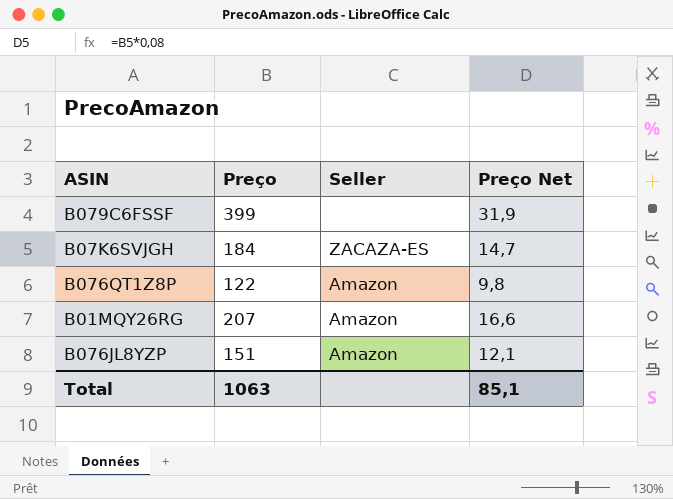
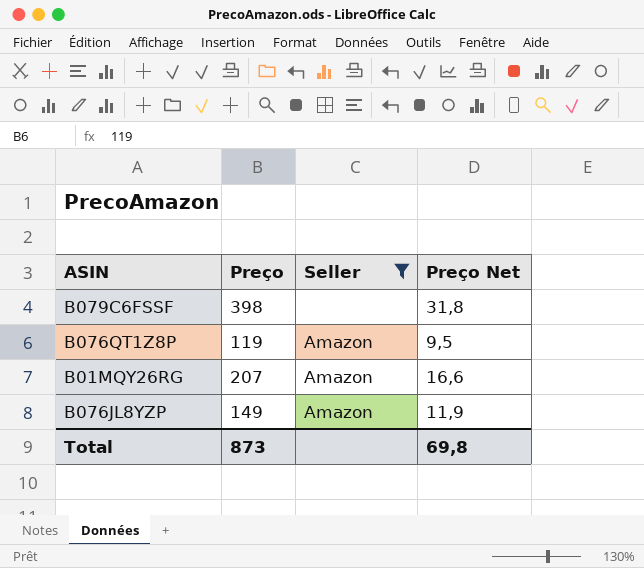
filter: none -> Seller != ZACAZA-ES
B079C6FSSF | Preço: 399 -> 398
B079C6FSSF | Preço Net: 31,9 -> 31,8
B076QT1Z8P | Preço: 122 -> 119
B076QT1Z8P | Preço Net: 9,8 -> 9,5
B076JL8YZP | Preço: 151 -> 149
B076JL8YZP | Preço Net: 12,1 -> 11,9
Total | Preço: 1063 -> 873
Total | Preço Net: 85,1 -> 69,8

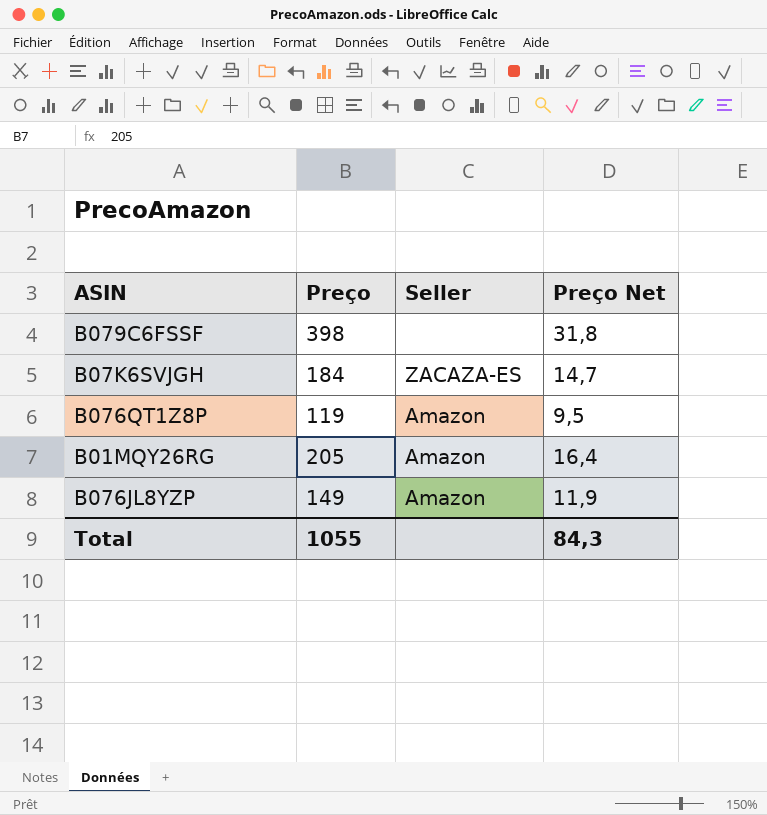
filter: Seller != ZACAZA-ES -> none
B01MQY26RG | Preço: 207 -> 205
B01MQY26RG | Preço Net: 16,6 -> 16,4
Total | Preço: 873 -> 1055
Total | Preço Net: 69,8 -> 84,3

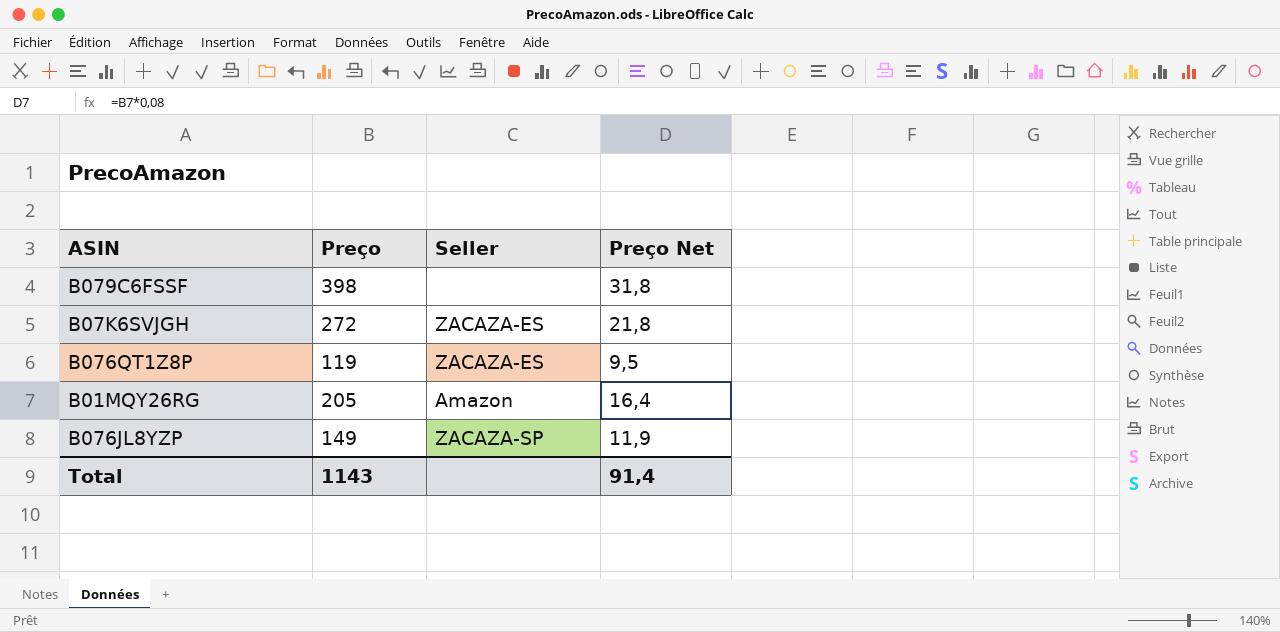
B07K6SVJGH | Preço: 184 -> 272
B07K6SVJGH | Preço Net: 14,7 -> 21,8
B076QT1Z8P | Seller: Amazon -> ZACAZA-ES
B076JL8YZP | Seller: Amazon -> ZACAZA-SP
Total | Preço: 1055 -> 1143
Total | Preço Net: 84,3 -> 91,4

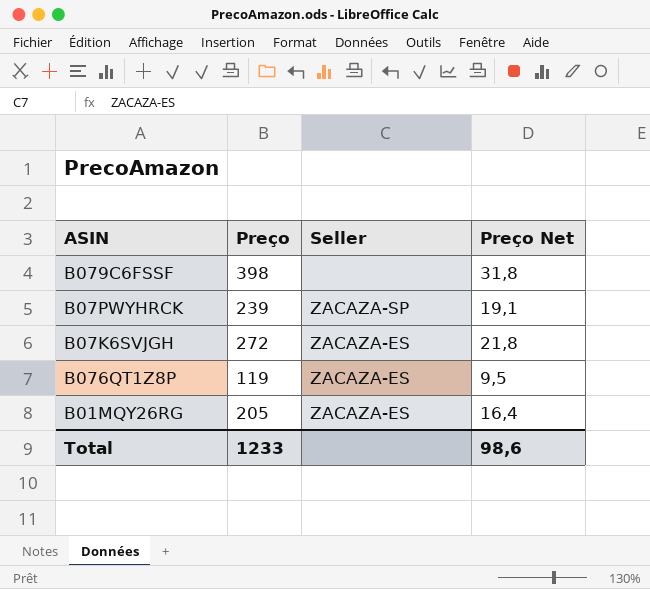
row B076JL8YZP: 149 | ZACAZA-SP | 11,9 -> none
row B07PWYHRCK: none -> 239 | ZACAZA-SP | 19,1
B01MQY26RG | Seller: Amazon -> ZACAZA-ES
Total | Preço: 1143 -> 1233
Total | Preço Net: 91,4 -> 98,6

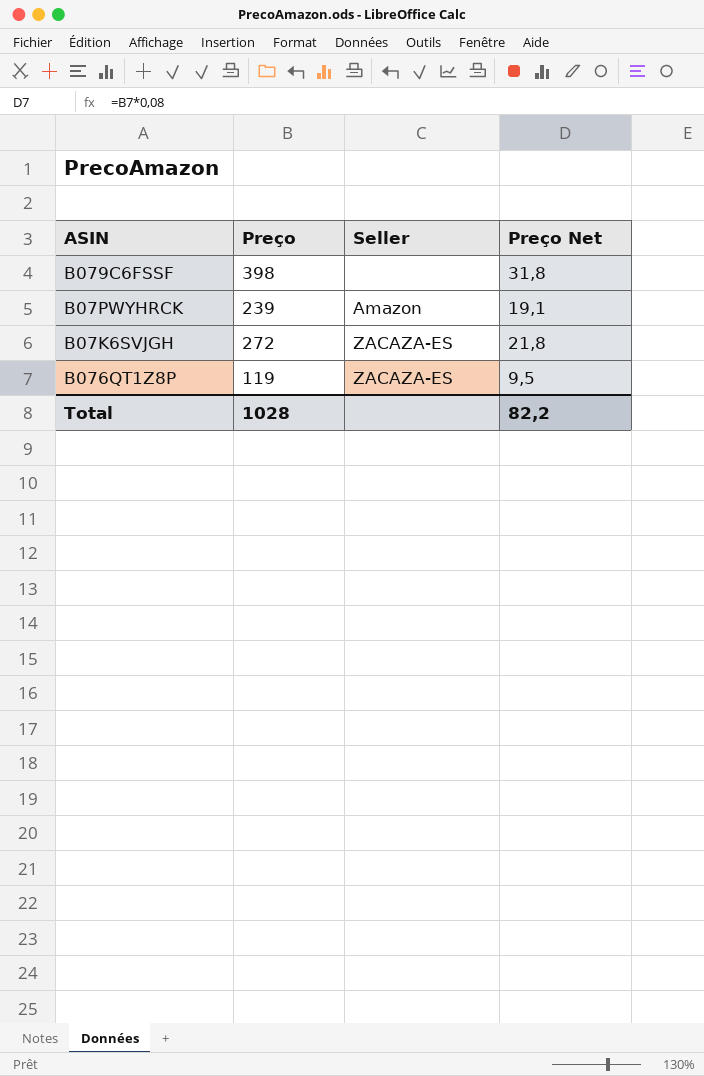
row B01MQY26RG: 205 | ZACAZA-ES | 16,4 -> none
B07PWYHRCK | Seller: ZACAZA-SP -> Amazon
Total | Preço: 1233 -> 1028
Total | Preço Net: 98,6 -> 82,2

